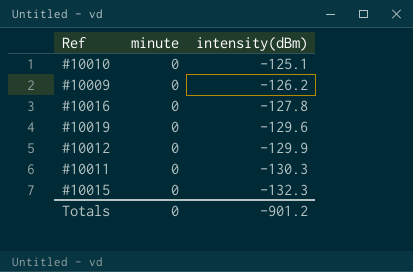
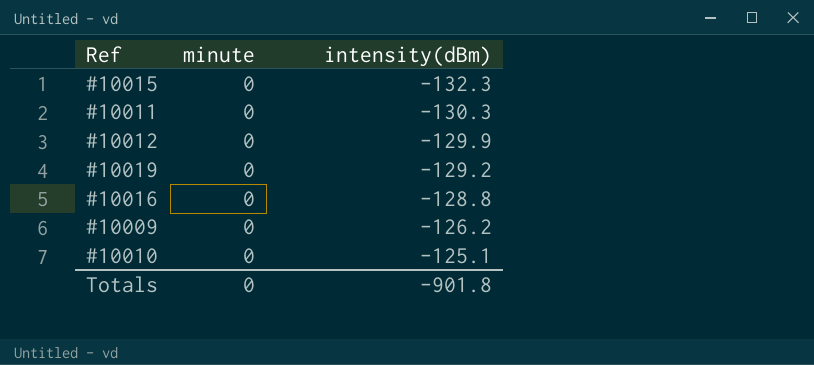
row order: intensity(dBm) descending -> intensity(dBm) ascending
#10019 | intensity(dBm): -129.6 -> -129.2
#10016 | intensity(dBm): -127.8 -> -128.8
Totals | intensity(dBm): -901.2 -> -901.8

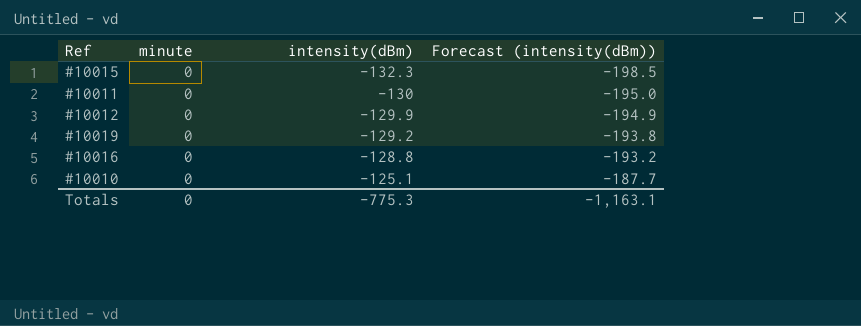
column Forecast (intensity(dBm)) | formula: none -> [intensity(dBm)] * 1.5
row #10009: 0 | -126.2 -> none
#10011 | intensity(dBm): -130.3 -> -130
Totals | intensity(dBm): -901.8 -> -775.3

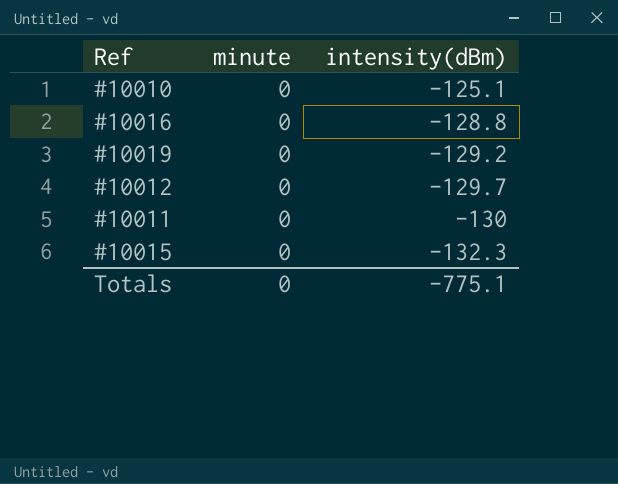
row order: intensity(dBm) ascending -> intensity(dBm) descending
column Forecast (intensity(dBm)) | formula: [intensity(dBm)] * 1.5 -> none
#10012 | intensity(dBm): -129.9 -> -129.7
Totals | intensity(dBm): -775.3 -> -775.1

